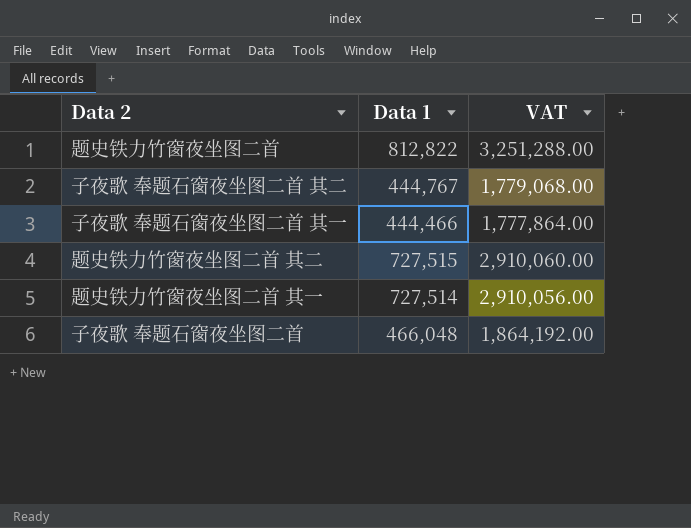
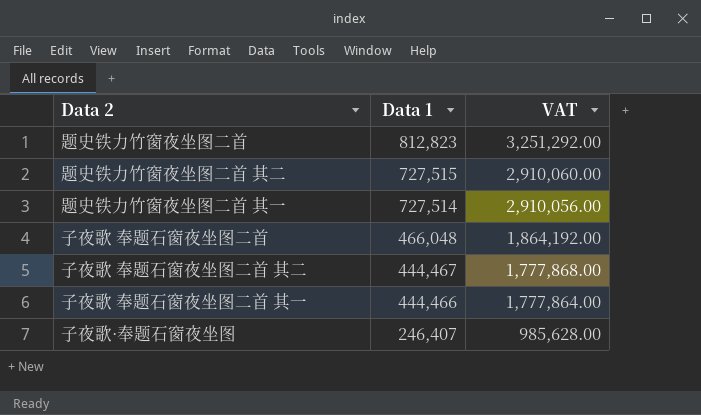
row order: none -> Data 1 descending
题史铁力竹窗夜坐图二首 | Data 1: 812,822 -> 812,823
题史铁力竹窗夜坐图二首 | VAT: 3,251,288.00 -> 3,251,292.00
子夜歌 奉题石窗夜坐图二首 其二 | Data 1: 444,767 -> 444,467
子夜歌 奉题石窗夜坐图二首 其二 | VAT: 1,779,068.00 -> 1,777,868.00
row 子夜歌·奉题石窗夜坐图: none -> 246,407 | 985,628.00

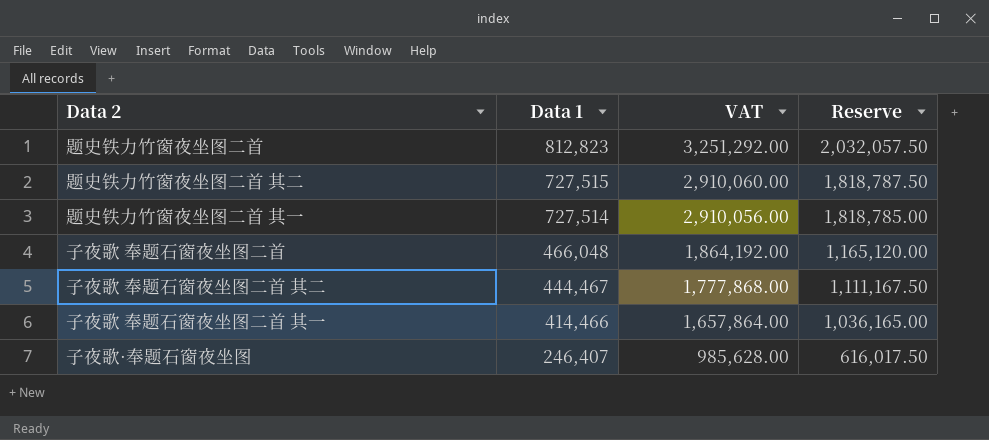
column Reserve | formula: none -> [Data 1] * 2.5
子夜歌 奉题石窗夜坐图二首 其一 | Data 1: 444,466 -> 414,466
子夜歌 奉题石窗夜坐图二首 其一 | VAT: 1,777,864.00 -> 1,657,864.00

